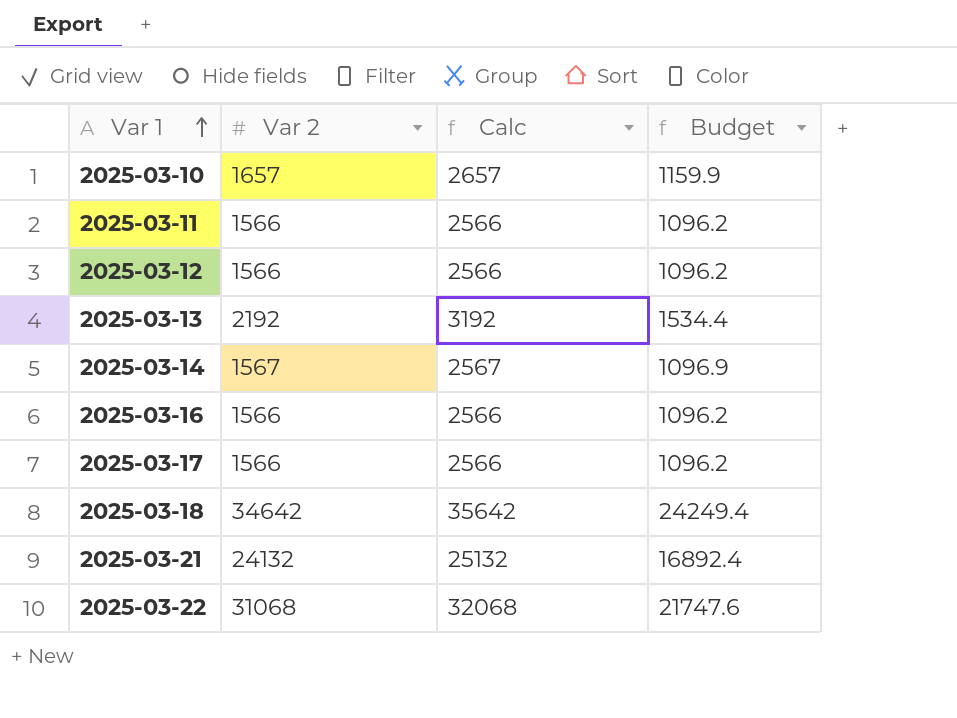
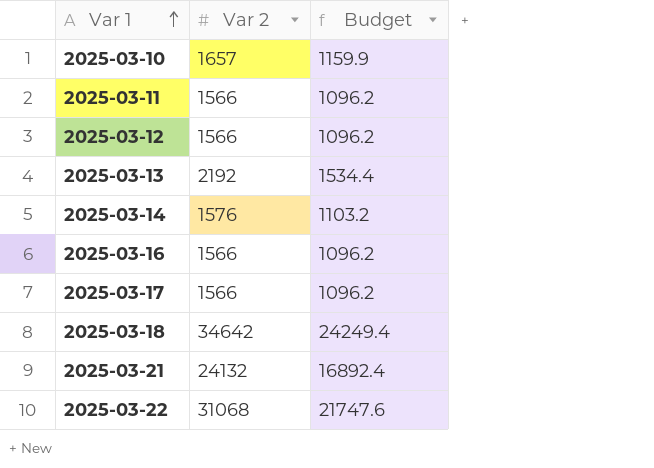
column Calc | formula: [Var 2] + 1000 -> none
2025-03-14 | Var 2: 1567 -> 1576
2025-03-14 | Budget: 1096.9 -> 1103.2

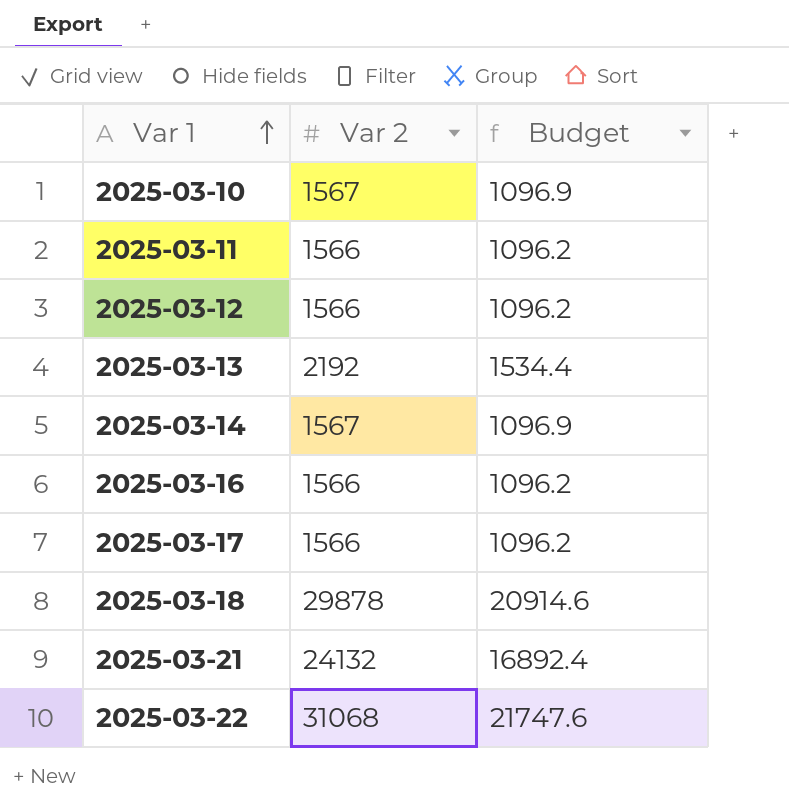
2025-03-10 | Var 2: 1657 -> 1567
2025-03-10 | Budget: 1159.9 -> 1096.9
2025-03-14 | Var 2: 1576 -> 1567
2025-03-14 | Budget: 1103.2 -> 1096.9
2025-03-18 | Var 2: 34642 -> 29878
2025-03-18 | Budget: 24249.4 -> 20914.6

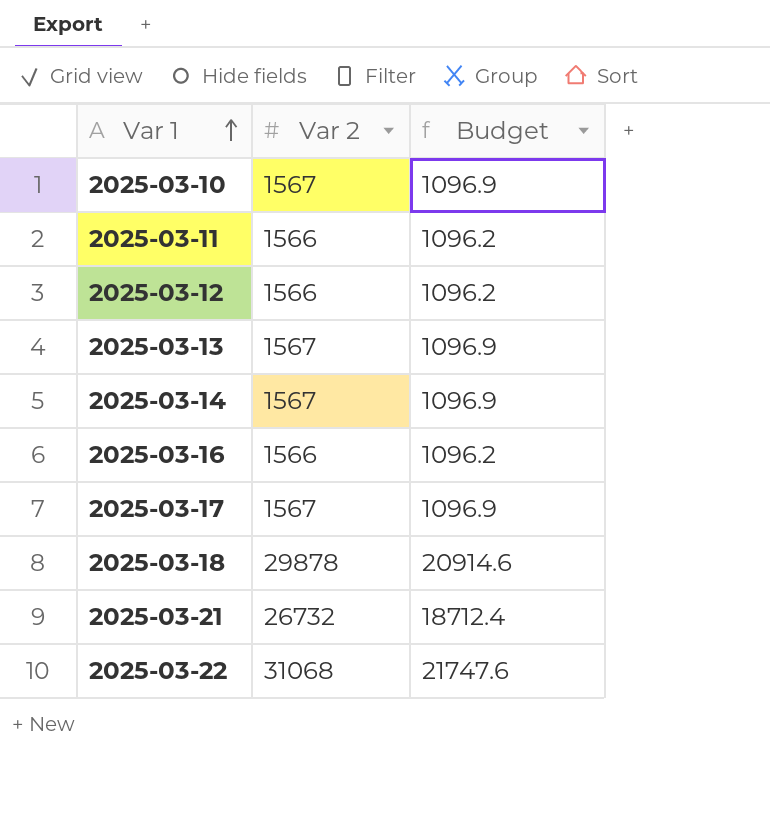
2025-03-13 | Var 2: 2192 -> 1567
2025-03-13 | Budget: 1534.4 -> 1096.9
2025-03-17 | Var 2: 1566 -> 1567
2025-03-17 | Budget: 1096.2 -> 1096.9
2025-03-21 | Var 2: 24132 -> 26732
2025-03-21 | Budget: 16892.4 -> 18712.4

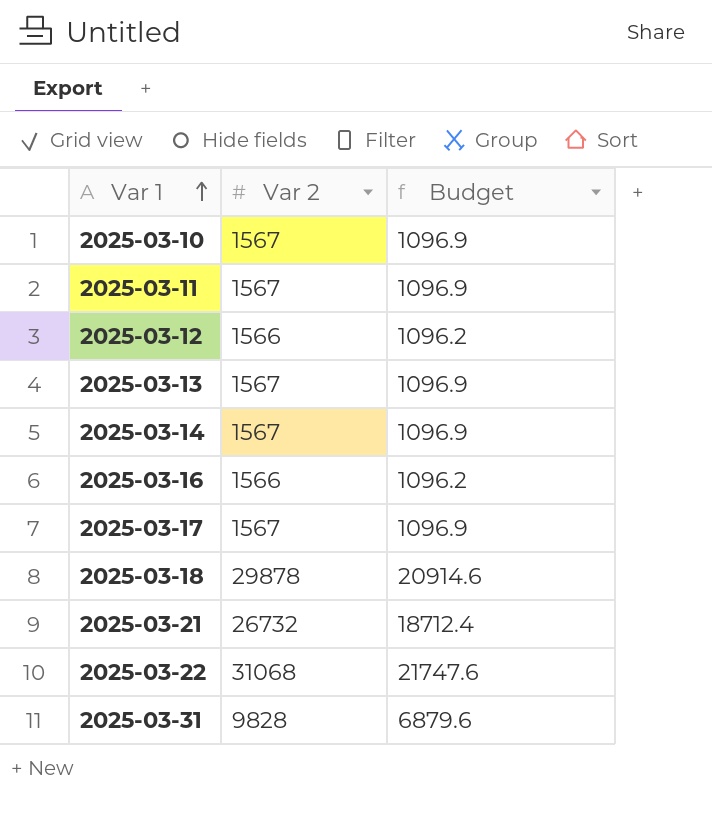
2025-03-11 | Var 2: 1566 -> 1567
2025-03-11 | Budget: 1096.2 -> 1096.9
row 2025-03-31: none -> 9828 | 6879.6

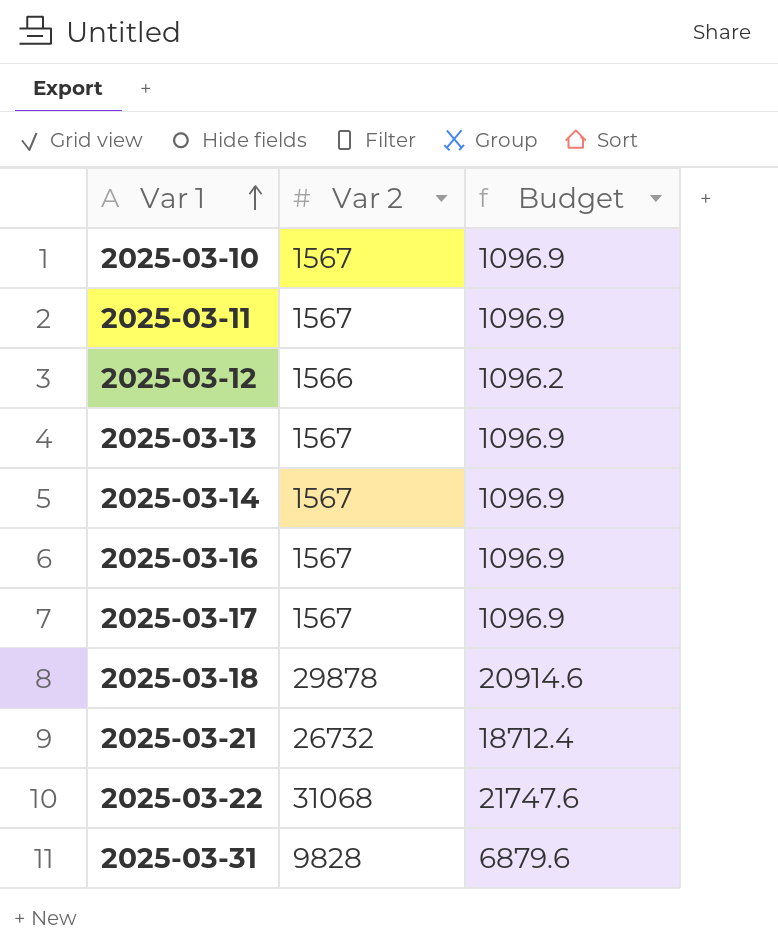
2025-03-16 | Var 2: 1566 -> 1567
2025-03-16 | Budget: 1096.2 -> 1096.9

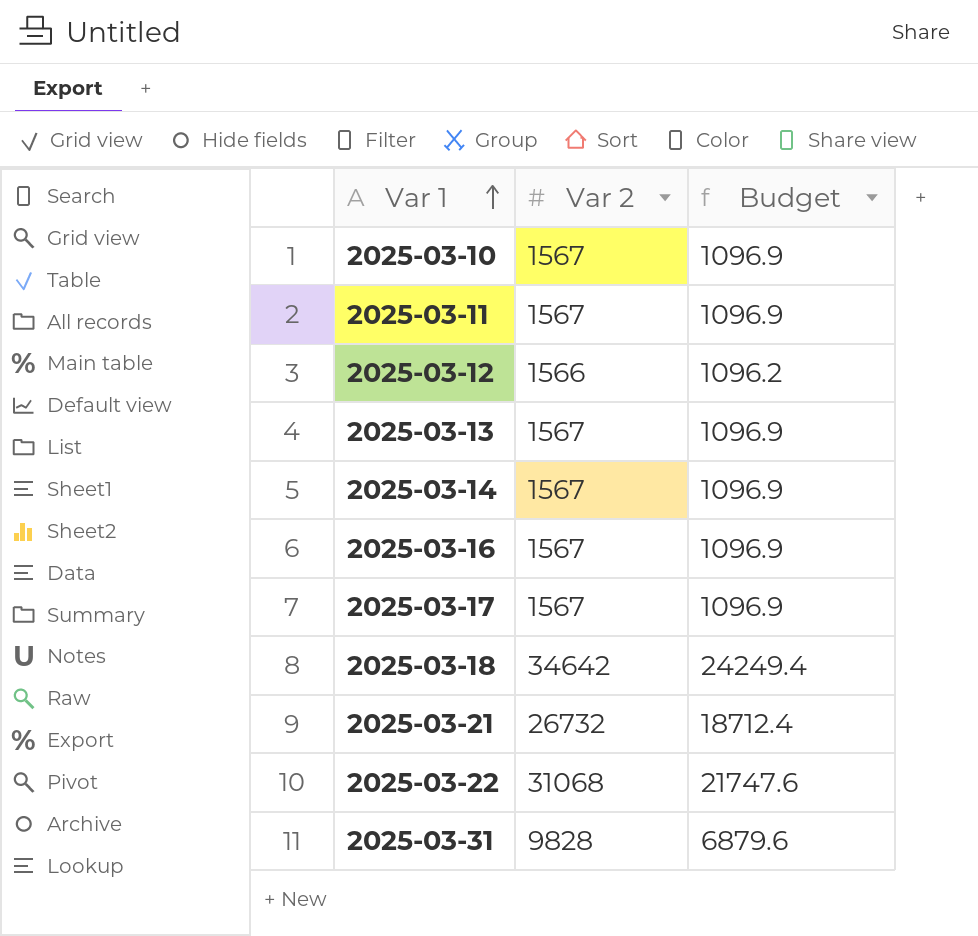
2025-03-18 | Var 2: 29878 -> 34642
2025-03-18 | Budget: 20914.6 -> 24249.4

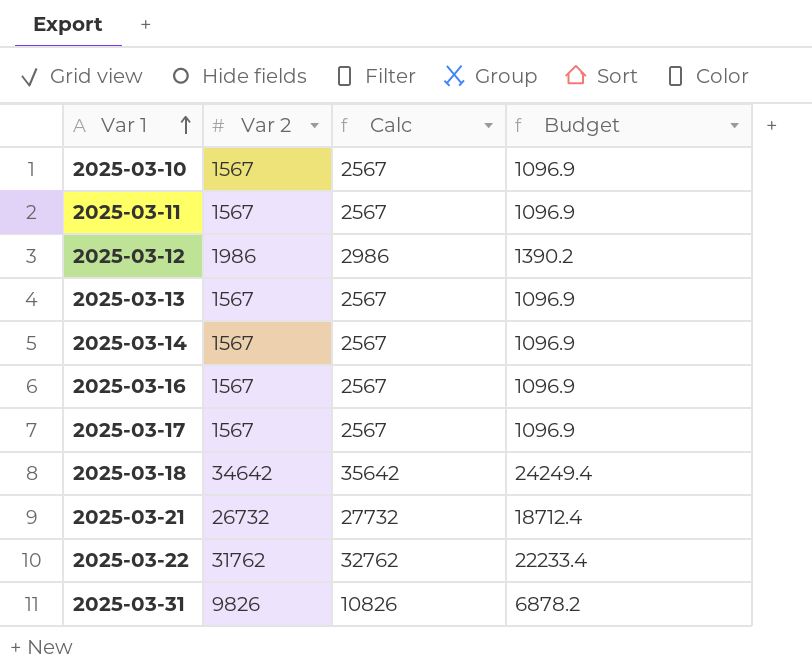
column Calc | formula: none -> [Var 2] + 1000
2025-03-12 | Var 2: 1566 -> 1986
2025-03-12 | Budget: 1096.2 -> 1390.2
2025-03-22 | Var 2: 31068 -> 31762
2025-03-22 | Budget: 21747.6 -> 22233.4
2025-03-31 | Var 2: 9828 -> 9826
2025-03-31 | Budget: 6879.6 -> 6878.2

